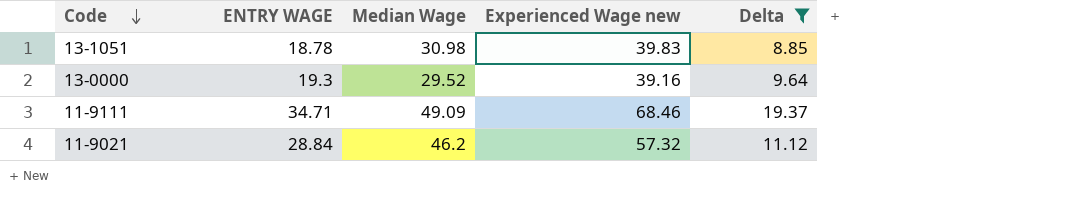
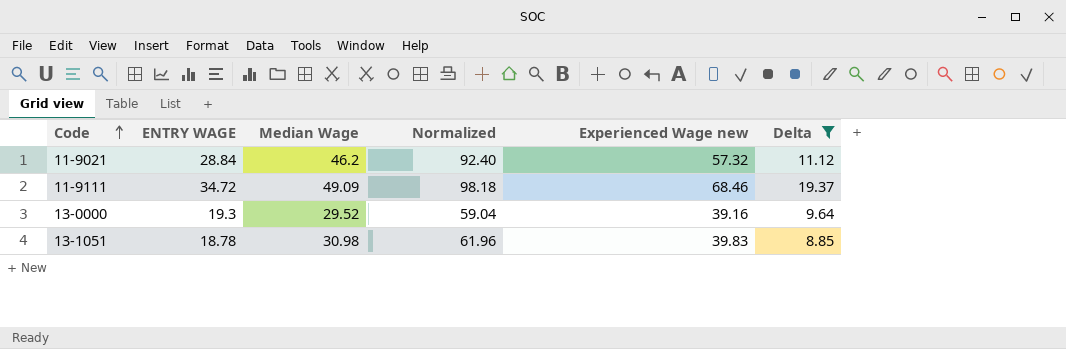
row order: Code descending -> Code ascending
column Normalized | formula: none -> [Median Wage] * 2
11-9111 | ENTRY WAGE: 34.71 -> 34.72

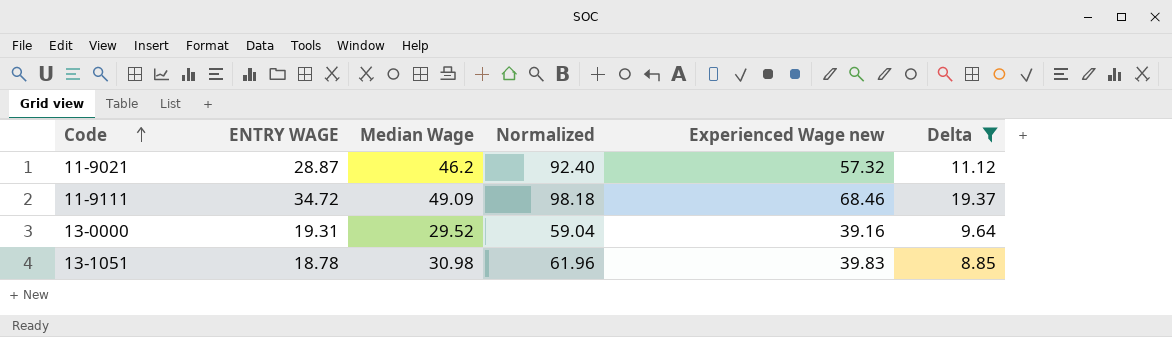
11-9021 | ENTRY WAGE: 28.84 -> 28.87
13-0000 | ENTRY WAGE: 19.3 -> 19.31

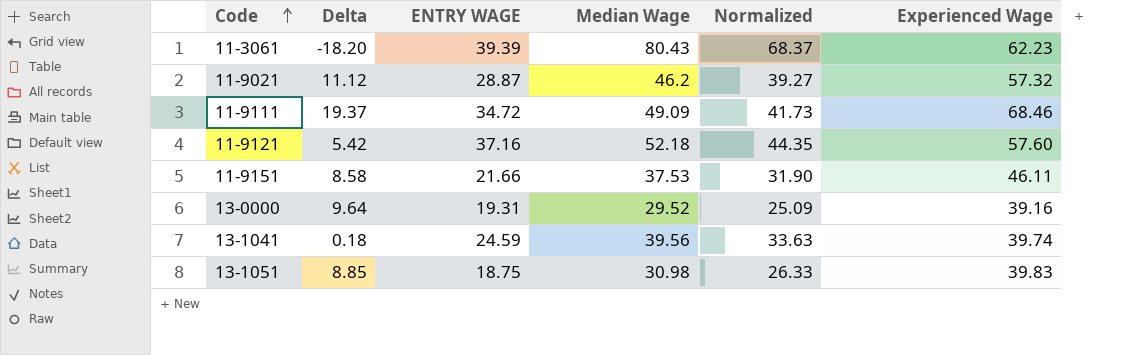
filter: Delta >= 8.85 -> none
column Delta | position: 6 -> 2
column Normalized | formula: [Median Wage] * 2 -> [Median Wage] * 0.85
column name: Experienced Wage new -> Experienced Wage
13-1051 | ENTRY WAGE: 18.78 -> 18.75

